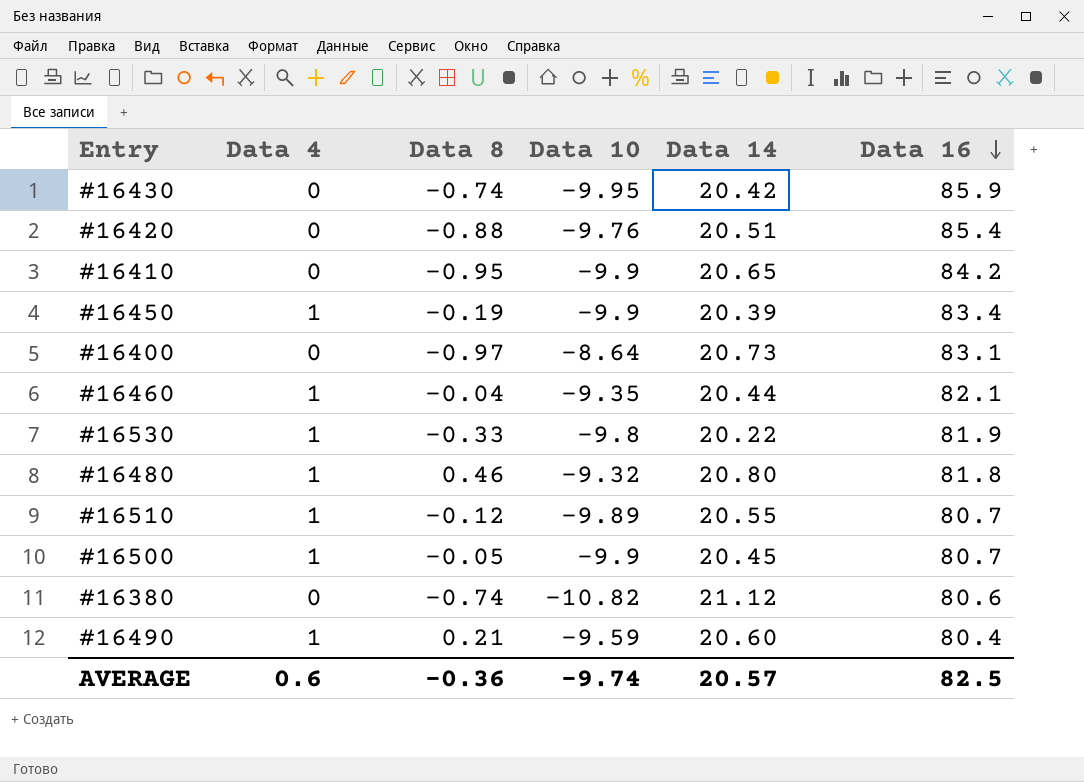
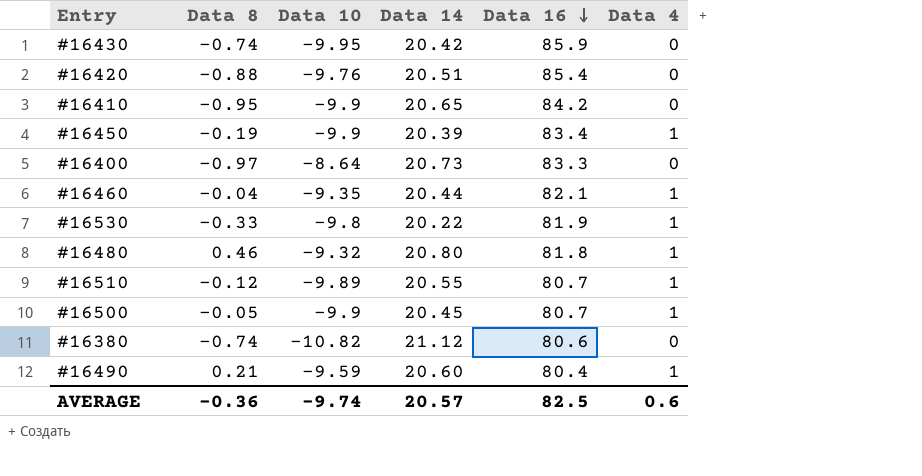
column Data 4 | position: 2 -> 6
#16400 | Data 16: 83.1 -> 83.3

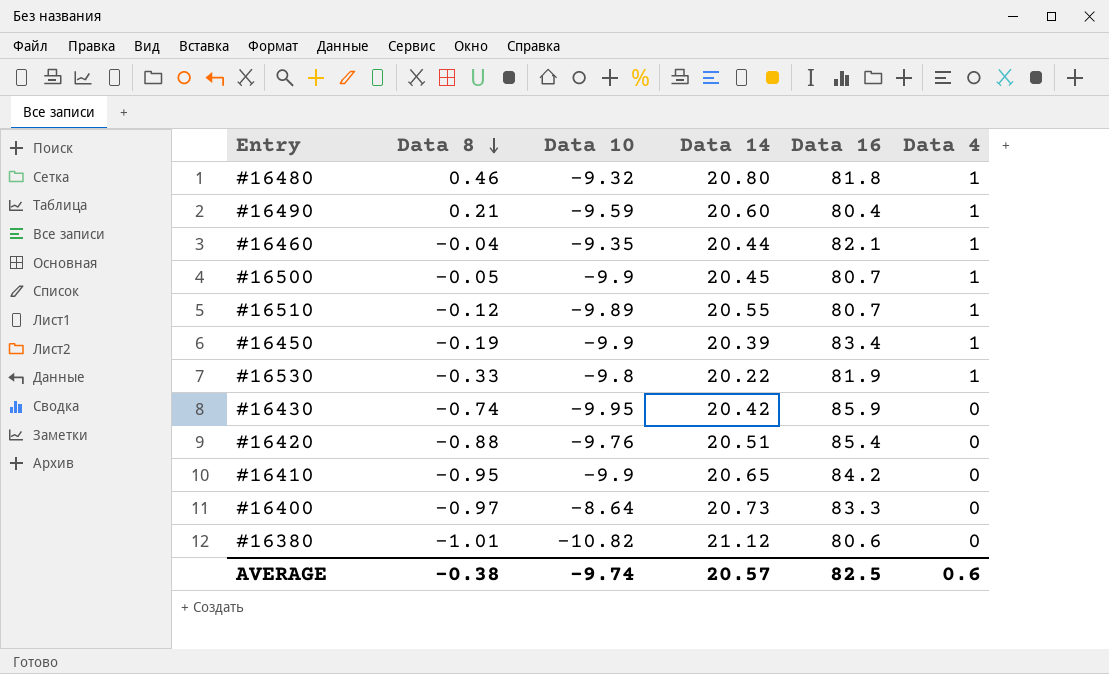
row order: Data 16 descending -> Data 8 descending
#16380 | Data 8: -0.74 -> -1.01
AVERAGE | Data 8: -0.36 -> -0.38

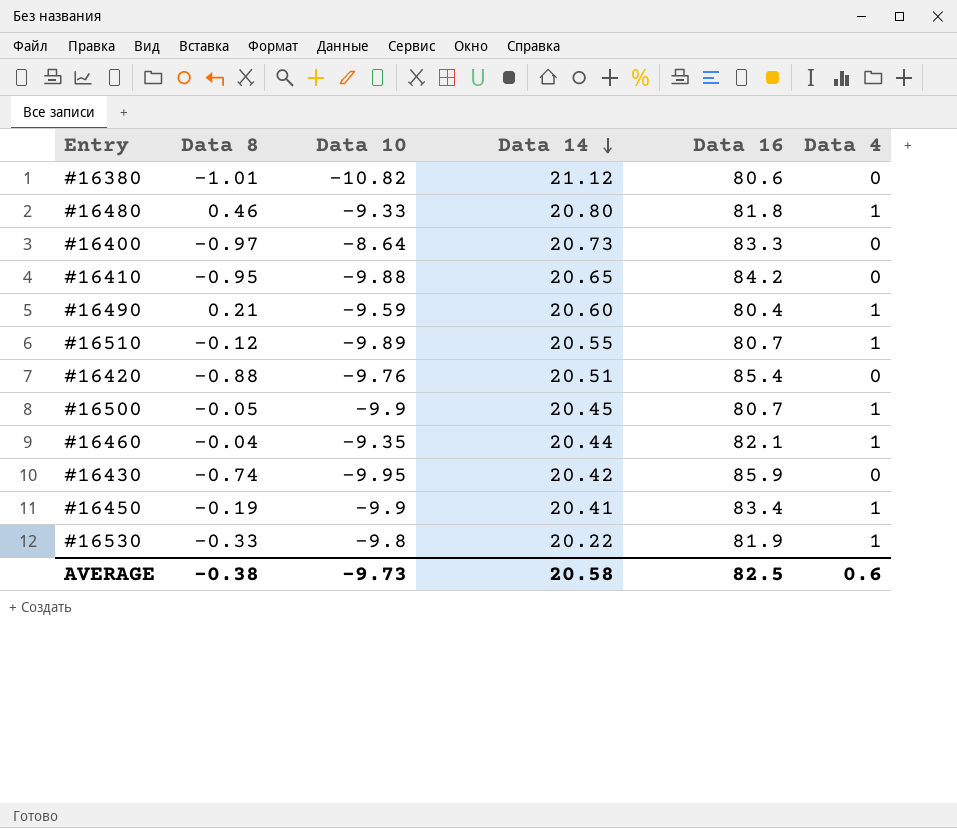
row order: Data 8 descending -> Data 14 descending
#16480 | Data 10: -9.32 -> -9.33
#16410 | Data 10: -9.9 -> -9.88
#16450 | Data 14: 20.39 -> 20.41
AVERAGE | Data 10: -9.74 -> -9.73
AVERAGE | Data 14: 20.57 -> 20.58

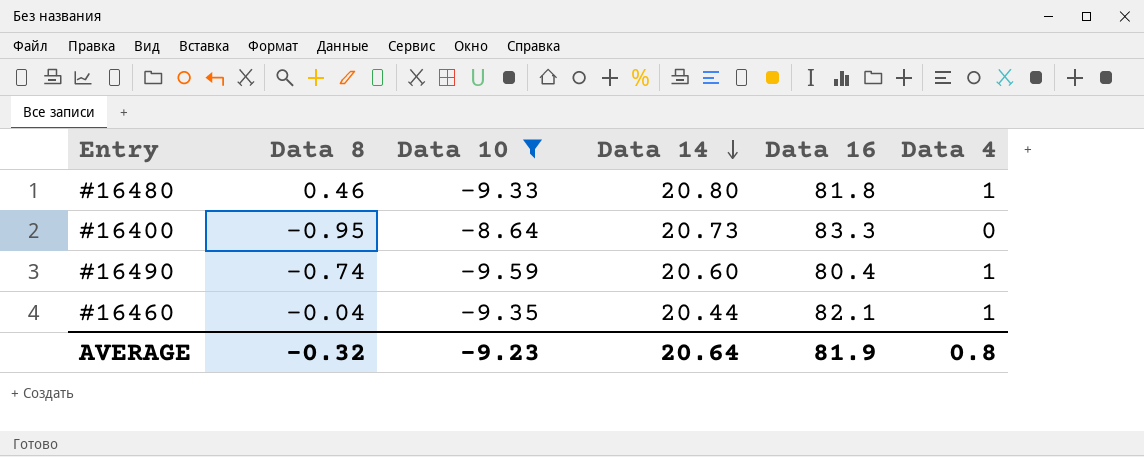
filter: none -> Data 10 >= -9.59
#16400 | Data 8: -0.97 -> -0.95
#16490 | Data 8: 0.21 -> -0.74
AVERAGE | Data 8: -0.38 -> -0.32
AVERAGE | Data 10: -9.73 -> -9.23
AVERAGE | Data 14: 20.58 -> 20.64
AVERAGE | Data 16: 82.5 -> 81.9
AVERAGE | Data 4: 0.6 -> 0.8

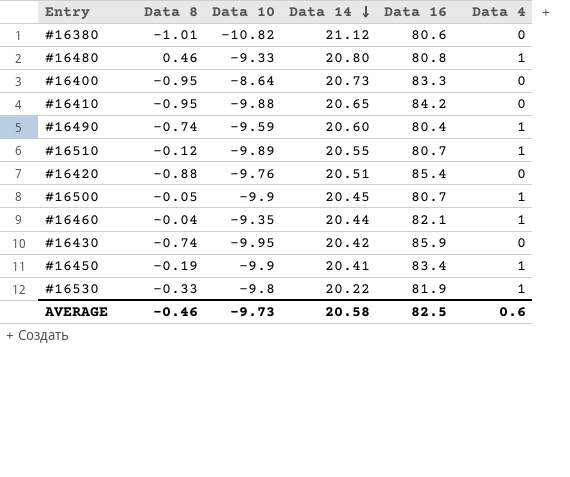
filter: Data 10 >= -9.59 -> none
#16480 | Data 16: 81.8 -> 80.8
AVERAGE | Data 8: -0.32 -> -0.46
AVERAGE | Data 10: -9.23 -> -9.73
AVERAGE | Data 14: 20.64 -> 20.58
AVERAGE | Data 16: 81.9 -> 82.5
AVERAGE | Data 4: 0.8 -> 0.6

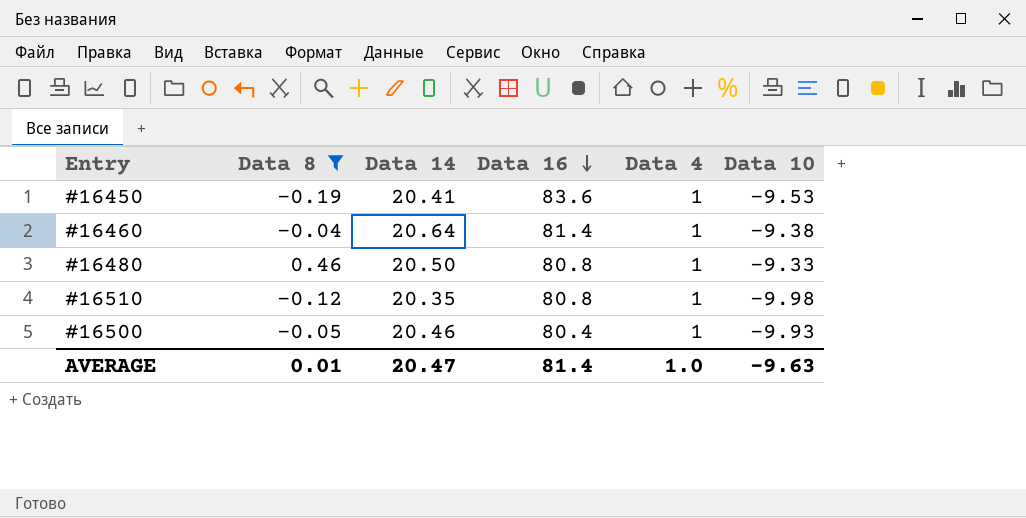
filter: none -> Data 8 >= -0.19
row order: Data 14 descending -> Data 16 descending
column Data 10 | position: 3 -> 6
#16450 | Data 16: 83.4 -> 83.6
#16450 | Data 10: -9.9 -> -9.53
#16460 | Data 14: 20.44 -> 20.64
#16460 | Data 16: 82.1 -> 81.4
#16460 | Data 10: -9.35 -> -9.38
#16480 | Data 14: 20.80 -> 20.50
#16510 | Data 14: 20.55 -> 20.35
#16510 | Data 16: 80.7 -> 80.8
#16510 | Data 10: -9.89 -> -9.98
#16500 | Data 14: 20.45 -> 20.46
#16500 | Data 16: 80.7 -> 80.4
#16500 | Data 10: -9.9 -> -9.93
AVERAGE | Data 8: -0.46 -> 0.01
AVERAGE | Data 14: 20.58 -> 20.47
AVERAGE | Data 16: 82.5 -> 81.4
AVERAGE | Data 4: 0.6 -> 1.0
AVERAGE | Data 10: -9.73 -> -9.63

